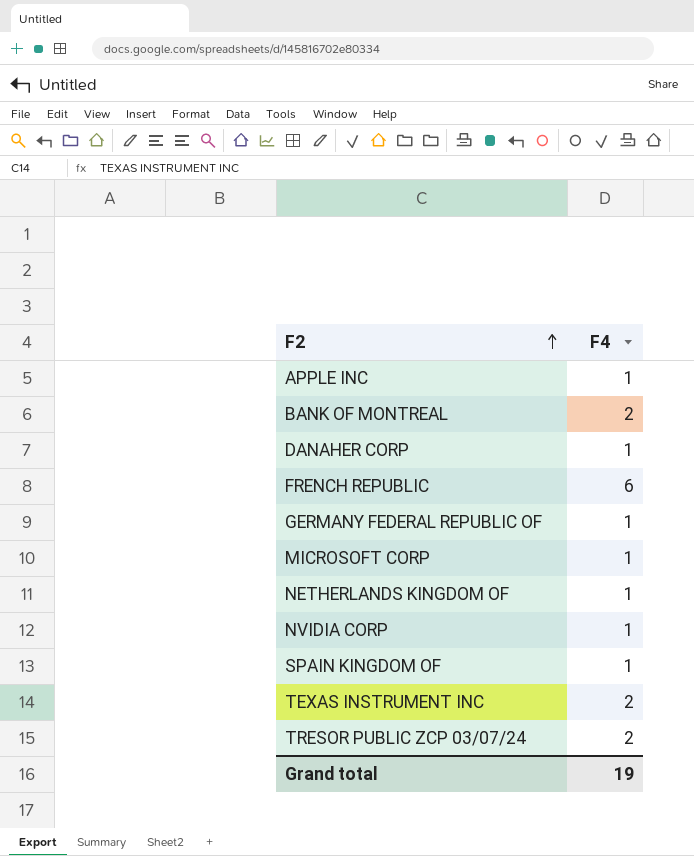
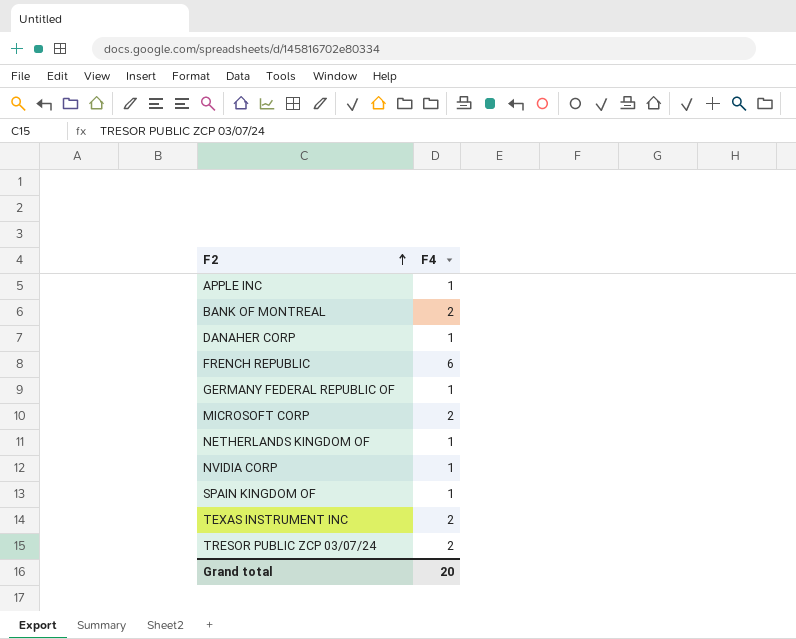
MICROSOFT CORP | F4: 1 -> 2
Grand total | F4: 19 -> 20

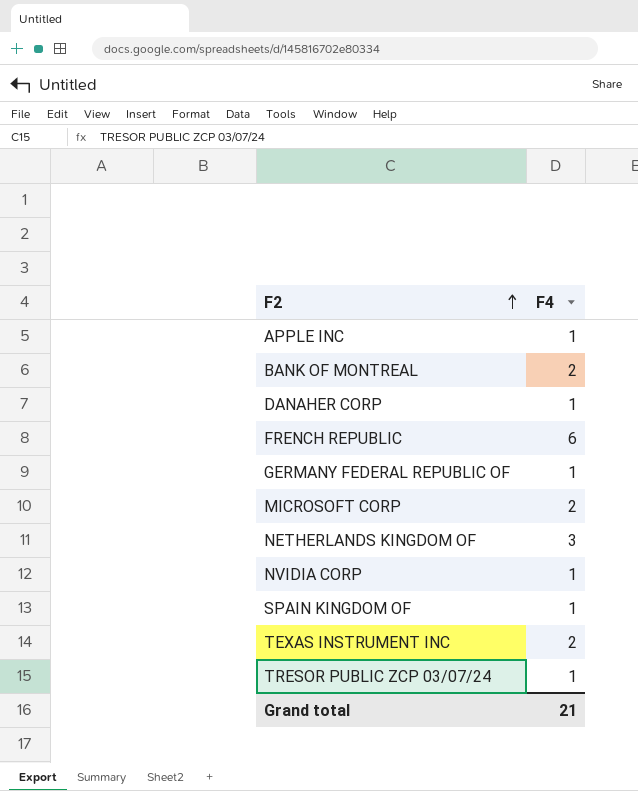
NETHERLANDS KINGDOM OF | F4: 1 -> 3
TRESOR PUBLIC ZCP 03/07/24 | F4: 2 -> 1
Grand total | F4: 20 -> 21

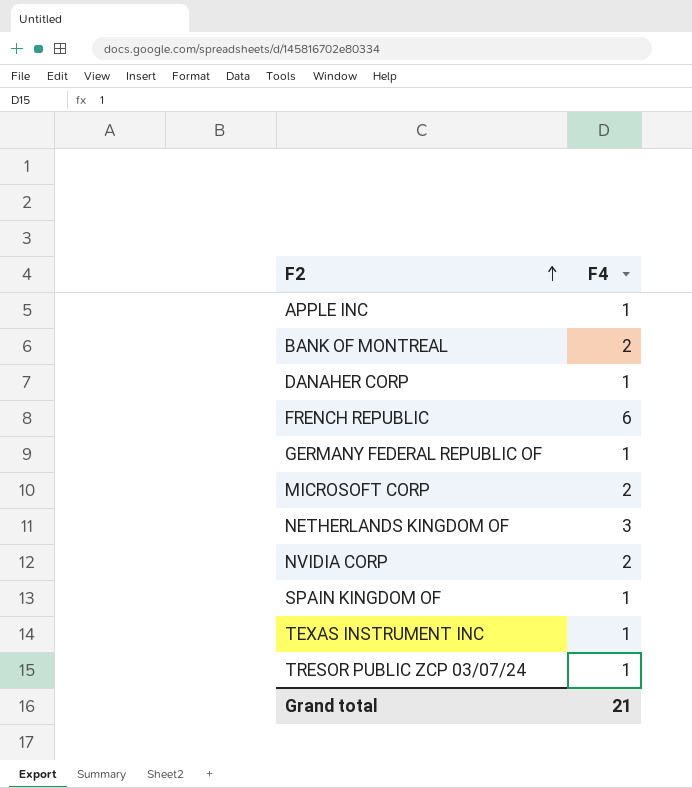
NVIDIA CORP | F4: 1 -> 2
TEXAS INSTRUMENT INC | F4: 2 -> 1

